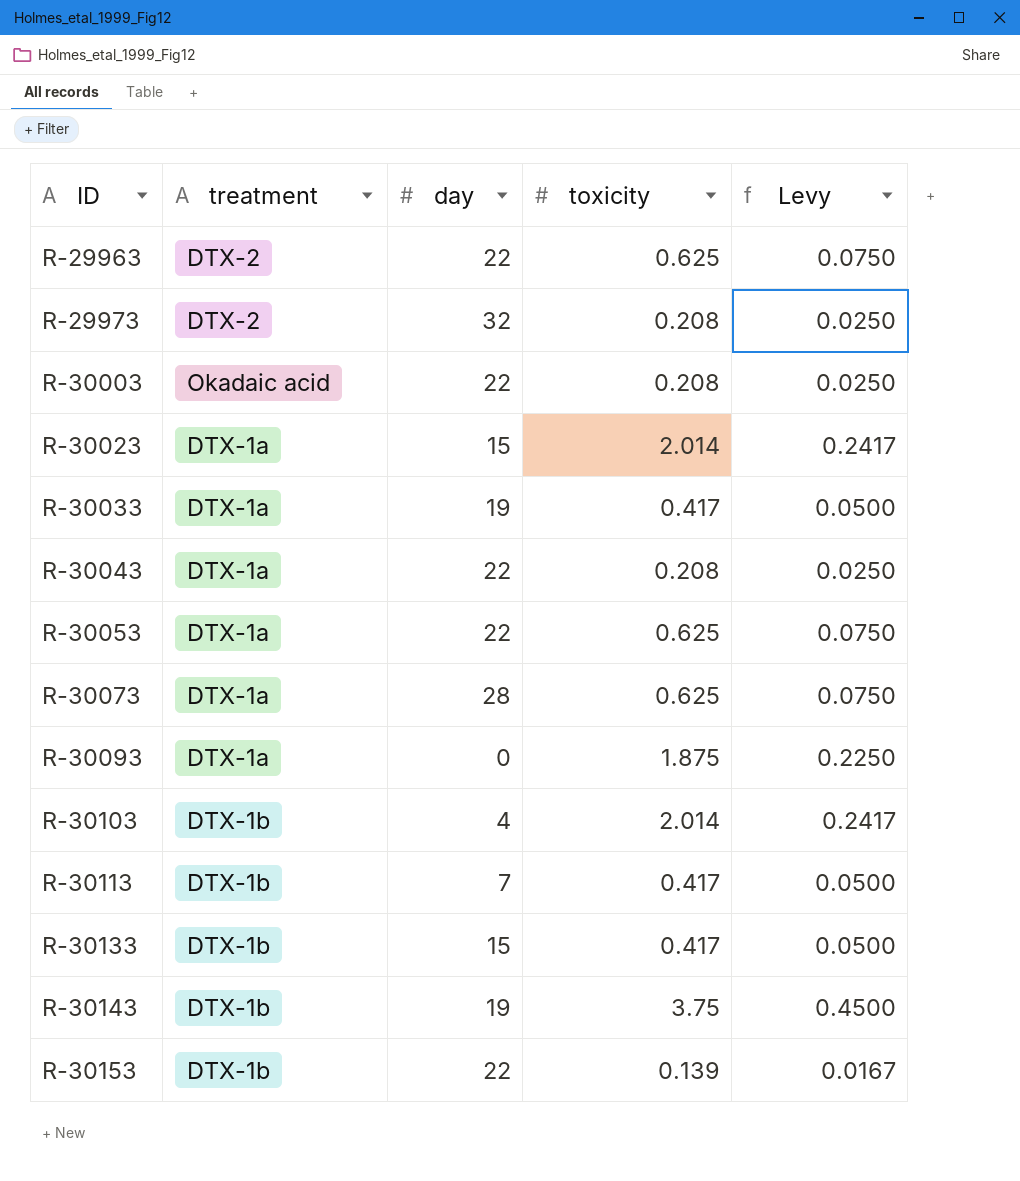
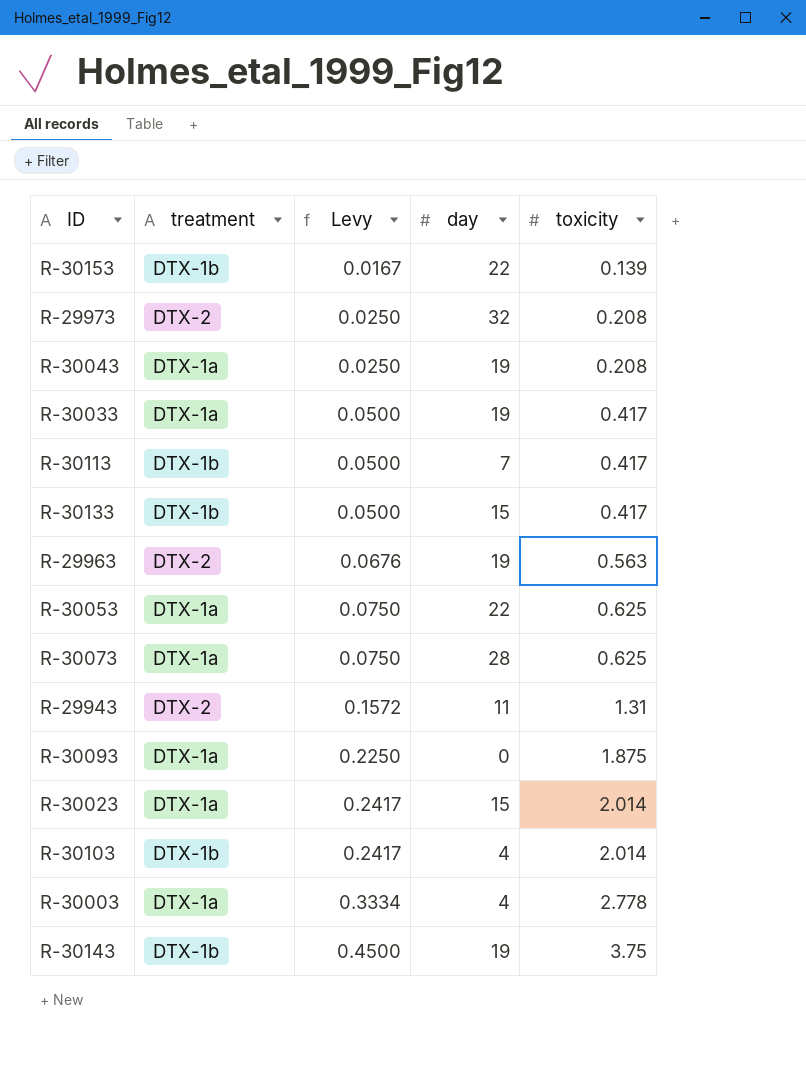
row order: ID ascending -> Levy ascending
column Levy | position: 5 -> 3
R-30043 | day: 22 -> 19
R-29963 | Levy: 0.0750 -> 0.0676
R-29963 | day: 22 -> 19
R-29963 | toxicity: 0.625 -> 0.563
row R-29943: none -> DTX-2 | 0.1572 | 11 | 1.31
R-30003 | treatment: Okadaic acid -> DTX-1a
R-30003 | Levy: 0.0250 -> 0.3334
R-30003 | day: 22 -> 4
R-30003 | toxicity: 0.208 -> 2.778

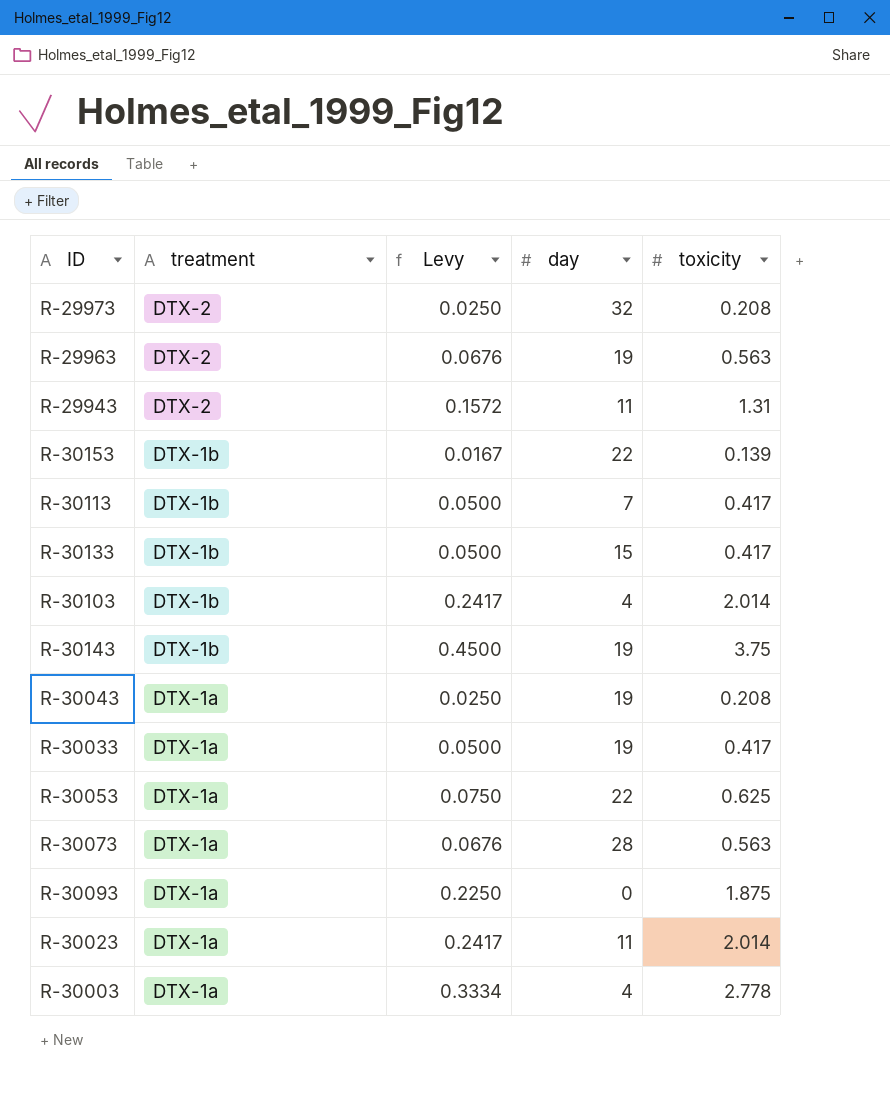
row order: Levy ascending -> treatment descending
R-30073 | Levy: 0.0750 -> 0.0676
R-30073 | toxicity: 0.625 -> 0.563
R-30023 | day: 15 -> 11

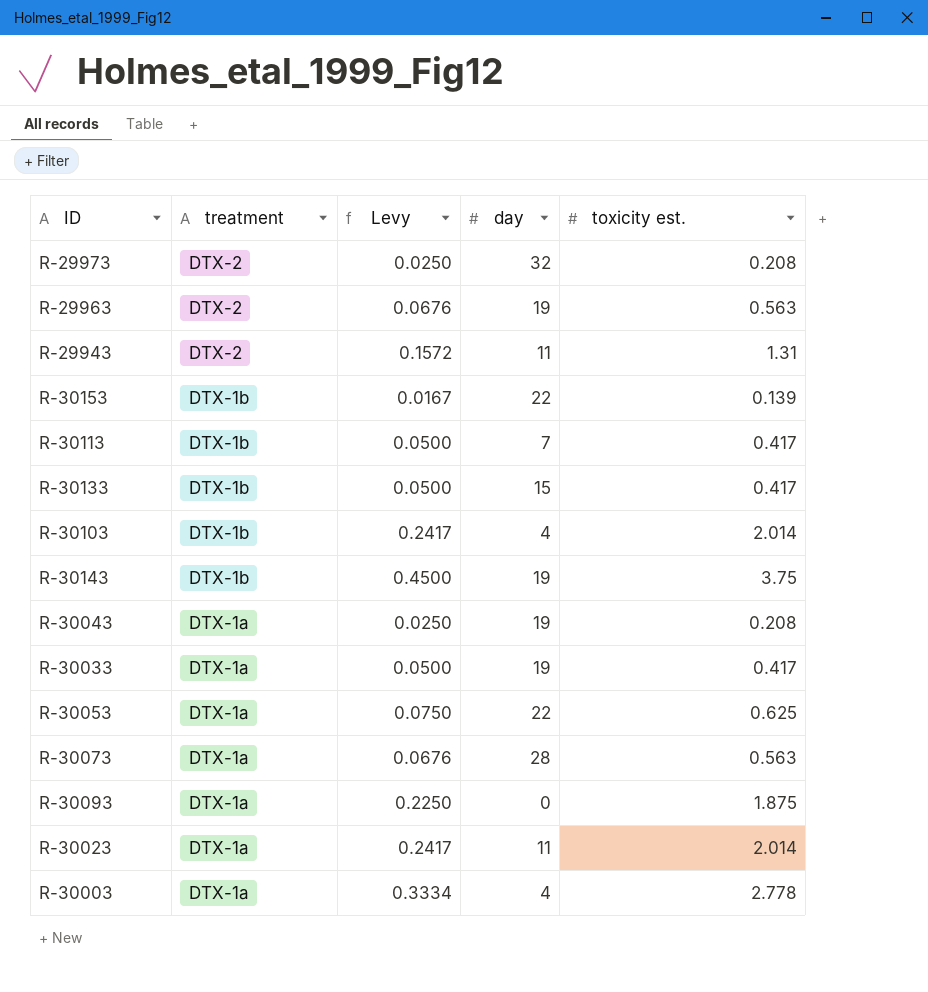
column name: toxicity -> toxicity est.

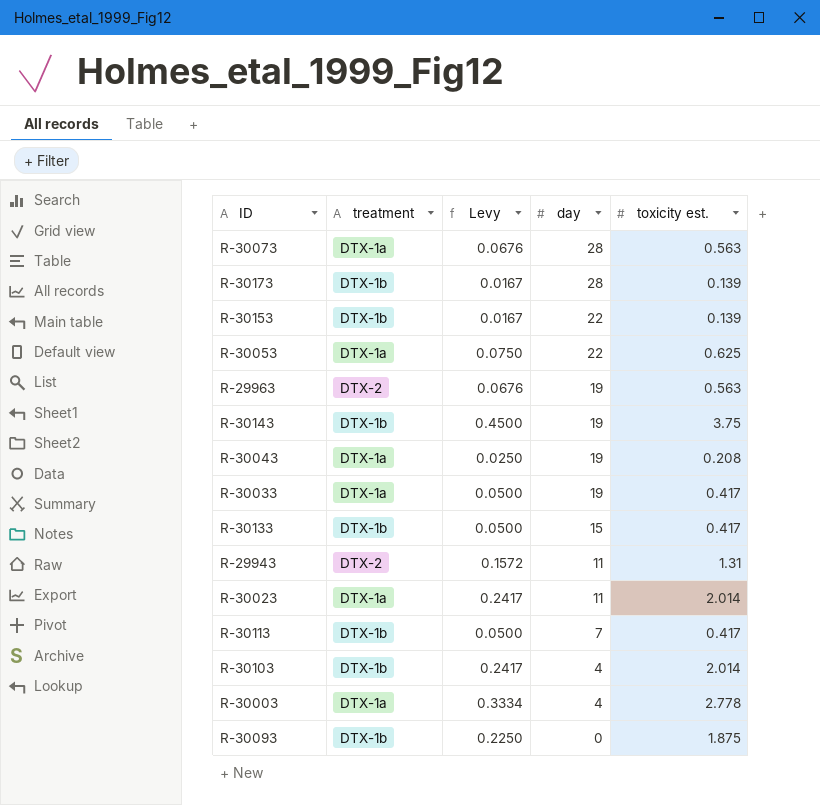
row order: treatment descending -> day descending
row R-29973: DTX-2 | 0.0250 | 32 | 0.208 -> none
row R-30173: none -> DTX-1b | 0.0167 | 28 | 0.139
R-30093 | treatment: DTX-1a -> DTX-1b

